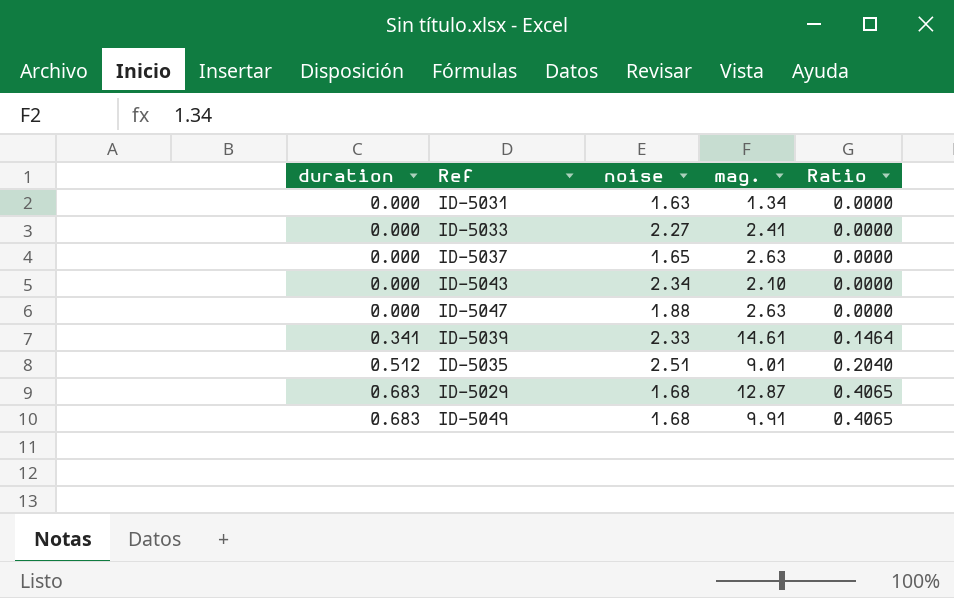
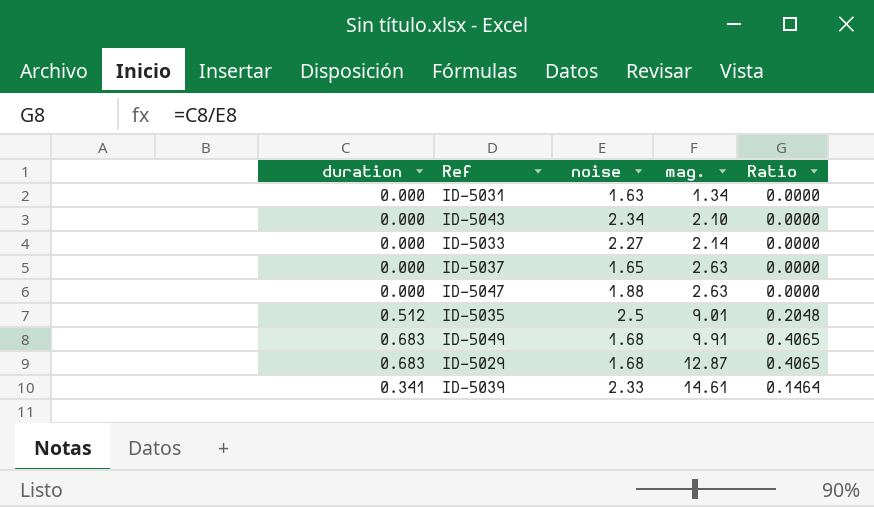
row order: duration ascending -> mag. ascending
ID-5033 | mag.: 2.41 -> 2.14
ID-5035 | noise: 2.51 -> 2.5
ID-5035 | Ratio: 0.2040 -> 0.2048

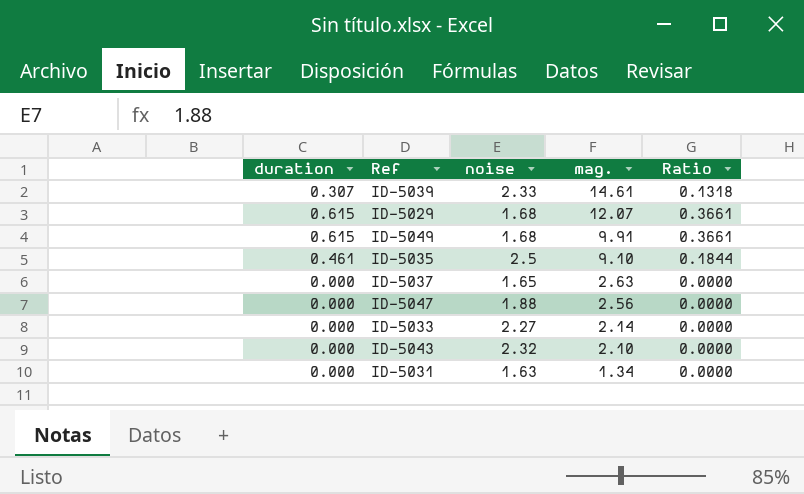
row order: mag. ascending -> mag. descending
ID-5039 | duration: 0.341 -> 0.307
ID-5039 | Ratio: 0.1464 -> 0.1318
ID-5029 | duration: 0.683 -> 0.615
ID-5029 | mag.: 12.87 -> 12.07
ID-5029 | Ratio: 0.4065 -> 0.3661
ID-5049 | duration: 0.683 -> 0.615
ID-5049 | Ratio: 0.4065 -> 0.3661
ID-5035 | duration: 0.512 -> 0.461
ID-5035 | mag.: 9.01 -> 9.10
ID-5035 | Ratio: 0.2048 -> 0.1844
ID-5047 | mag.: 2.63 -> 2.56
ID-5043 | noise: 2.34 -> 2.32

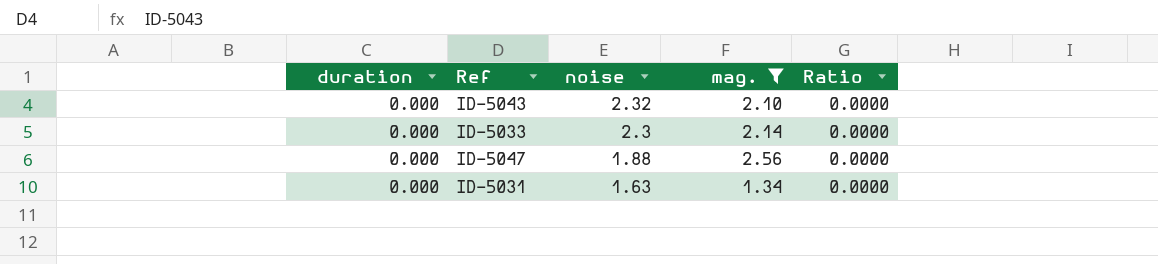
filter: none -> mag. <= 2.56
row order: mag. descending -> noise descending
ID-5033 | noise: 2.27 -> 2.3

